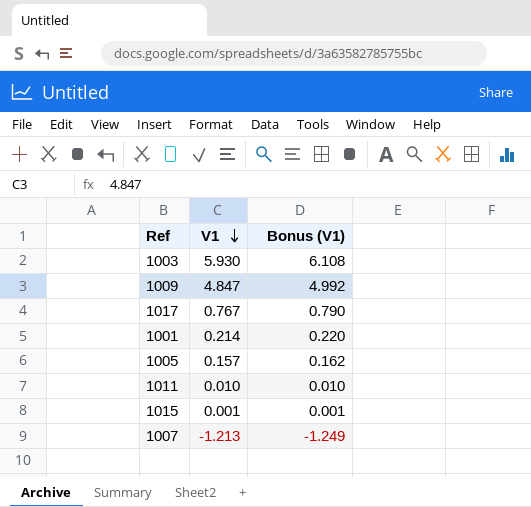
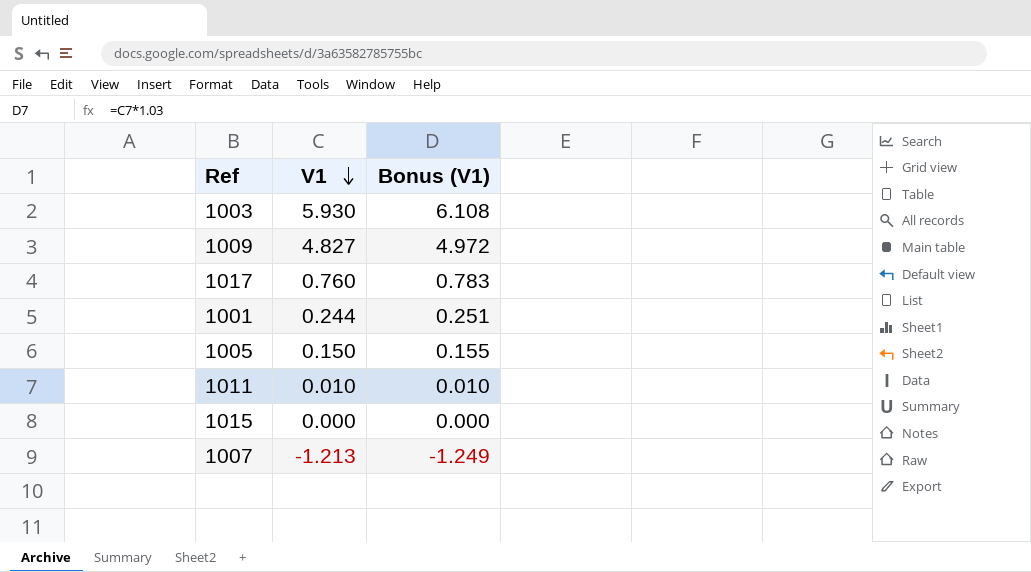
1009 | V1: 4.847 -> 4.827
1009 | Bonus (V1): 4.992 -> 4.972
1017 | V1: 0.767 -> 0.760
1017 | Bonus (V1): 0.790 -> 0.783
1001 | V1: 0.214 -> 0.244
1001 | Bonus (V1): 0.220 -> 0.251
1005 | V1: 0.157 -> 0.150
1005 | Bonus (V1): 0.162 -> 0.155
1015 | V1: 0.001 -> 0.000
1015 | Bonus (V1): 0.001 -> 0.000

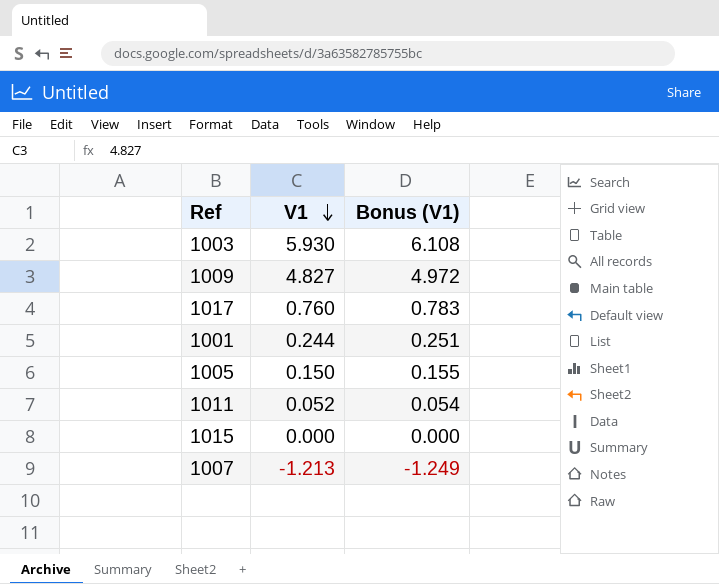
1011 | V1: 0.010 -> 0.052
1011 | Bonus (V1): 0.010 -> 0.054

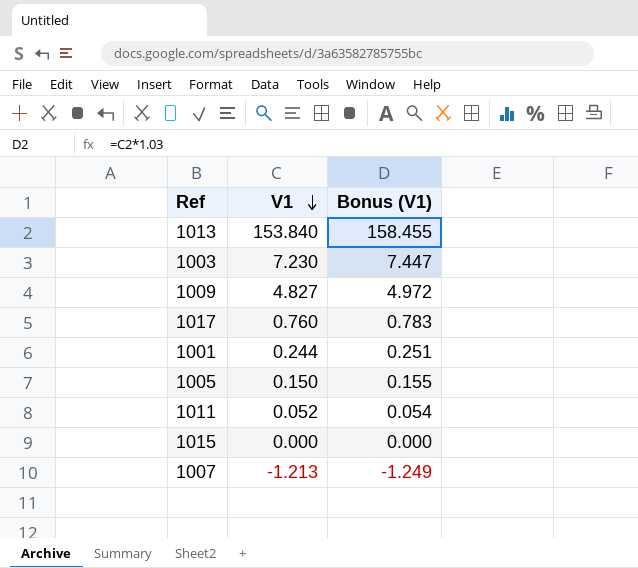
row 1013: none -> 153.840 | 158.455
1003 | V1: 5.930 -> 7.230
1003 | Bonus (V1): 6.108 -> 7.447

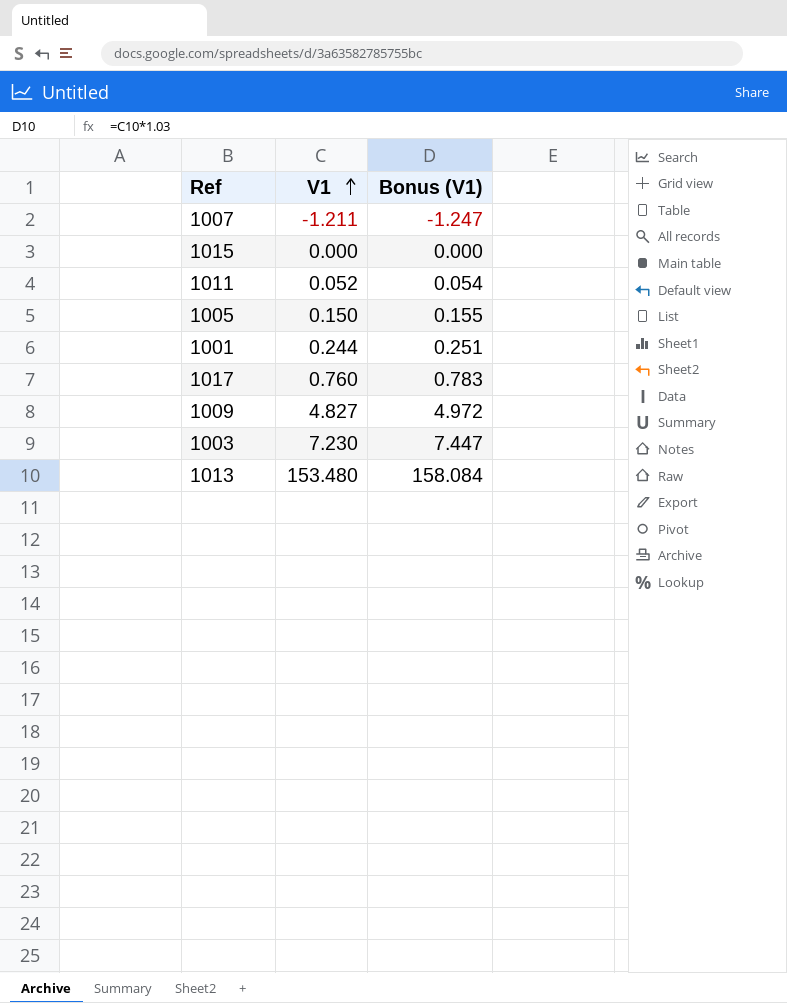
row order: V1 descending -> V1 ascending
1007 | V1: -1.213 -> -1.211
1007 | Bonus (V1): -1.249 -> -1.247
1013 | V1: 153.840 -> 153.480
1013 | Bonus (V1): 158.455 -> 158.084

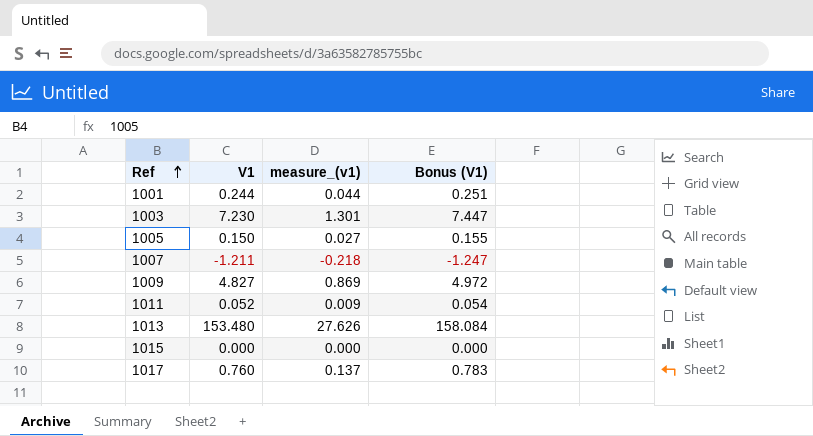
row order: V1 ascending -> Ref ascending
column measure_(v1) | formula: none -> [V1] * 0.18

